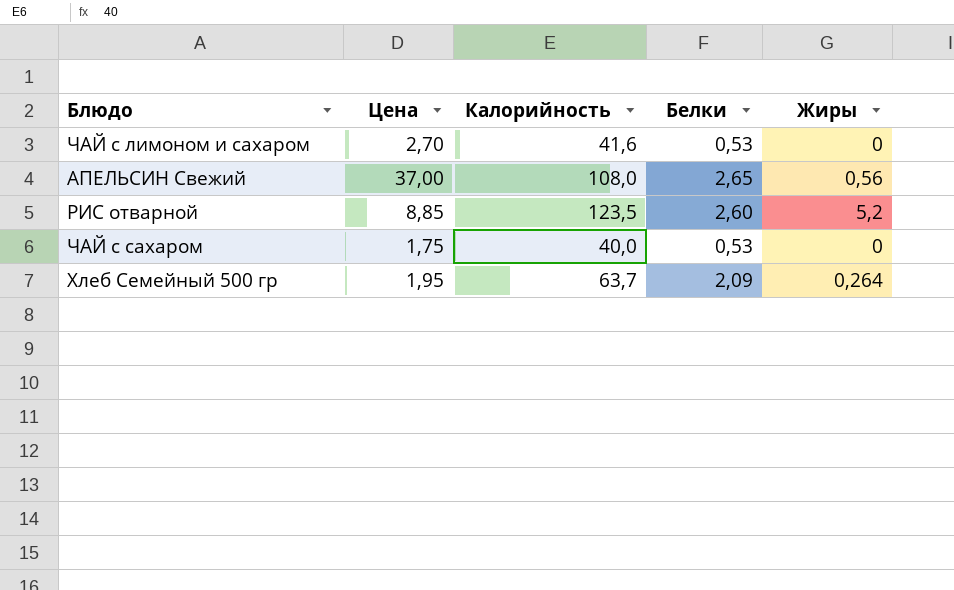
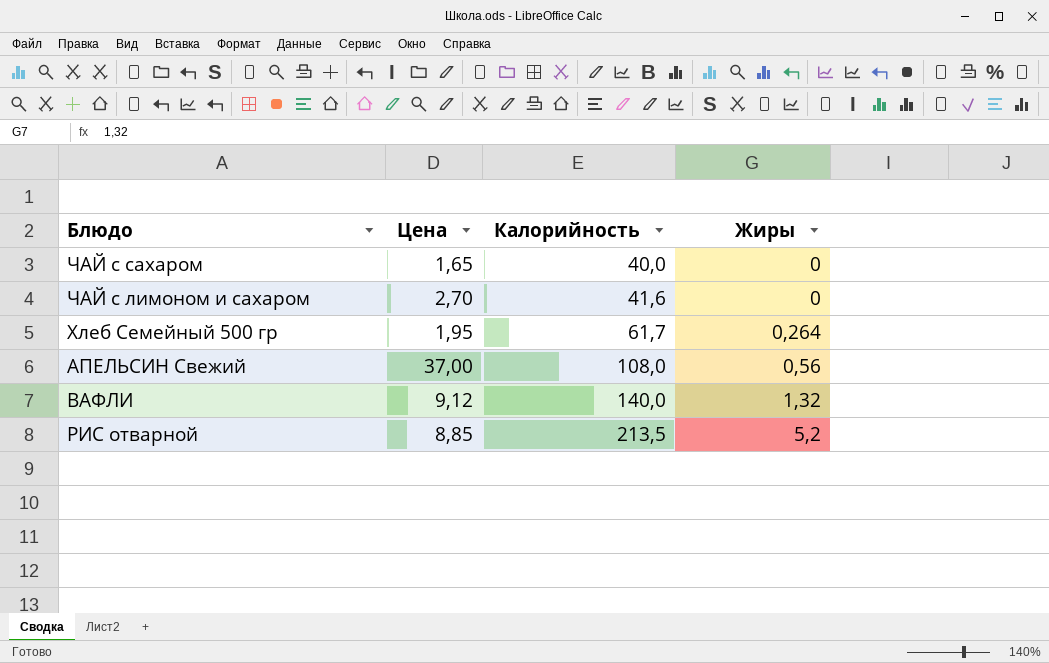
row order: none -> Калорийность ascending
column Белки | position: 4 -> none
ЧАЙ с сахаром | Цена: 1,75 -> 1,65
Хлеб Семейный 500 гр | Калорийность: 63,7 -> 61,7
row ВАФЛИ: none -> 9,12 | 140,0 | 1,32
РИС отварной | Калорийность: 123,5 -> 213,5

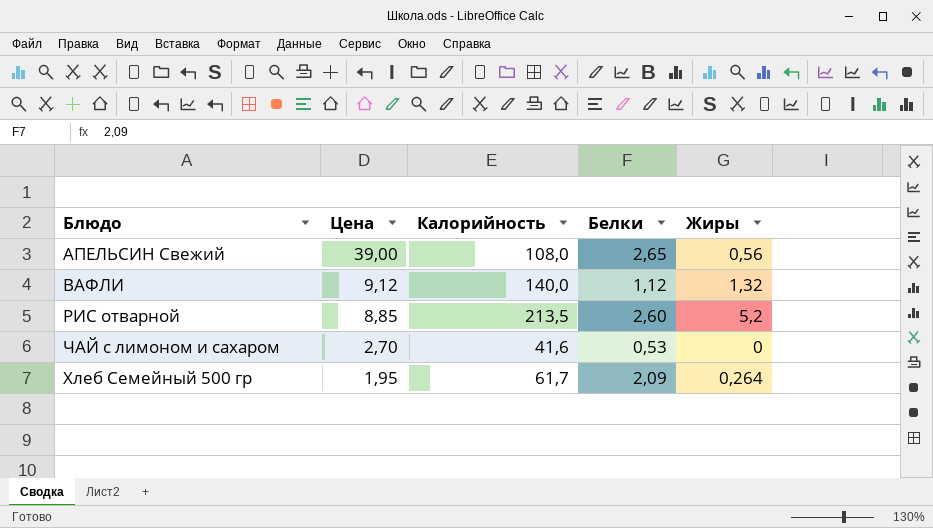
row order: Калорийность ascending -> Цена descending
column Белки | position: none -> 4
row ЧАЙ с сахаром: 1,65 | 40,0 | 0 -> none
АПЕЛЬСИН Свежий | Цена: 37,00 -> 39,00

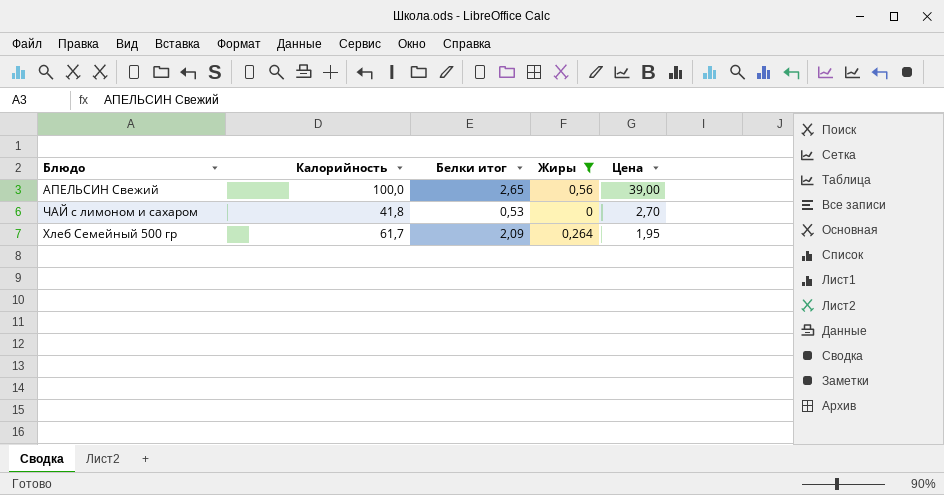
filter: none -> Жиры <= 0,56
column name: Белки -> Белки итог
column Цена | position: 2 -> 5
АПЕЛЬСИН Свежий | Калорийность: 108,0 -> 100,0
ЧАЙ с лимоном и сахаром | Калорийность: 41,6 -> 41,8

